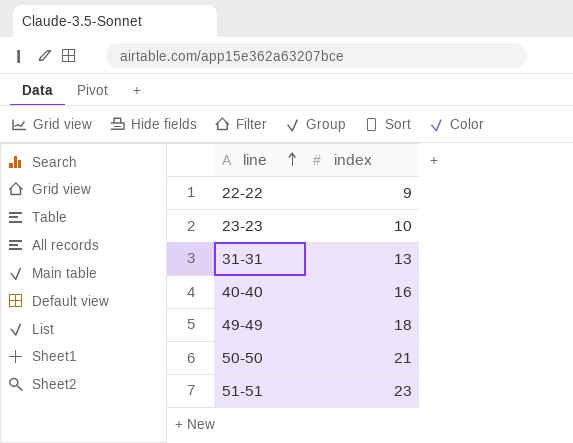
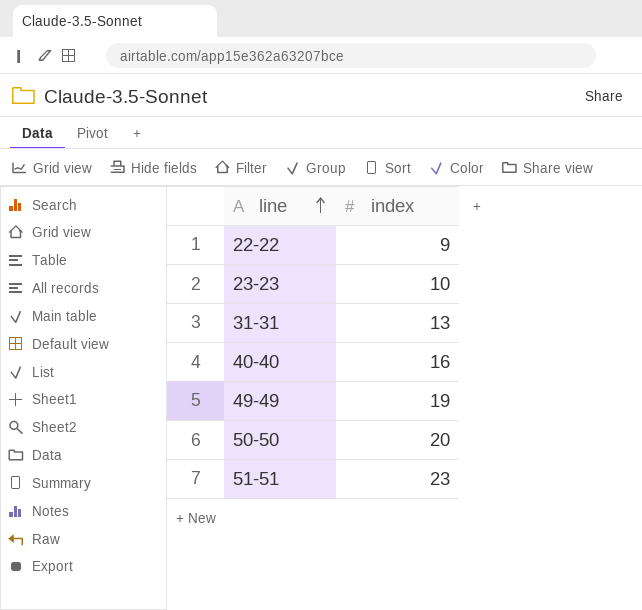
49-49 | index: 18 -> 19
50-50 | index: 21 -> 20

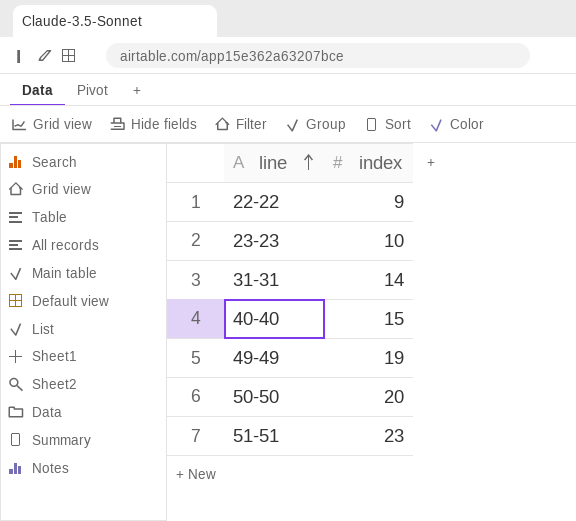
31-31 | index: 13 -> 14
40-40 | index: 16 -> 15

